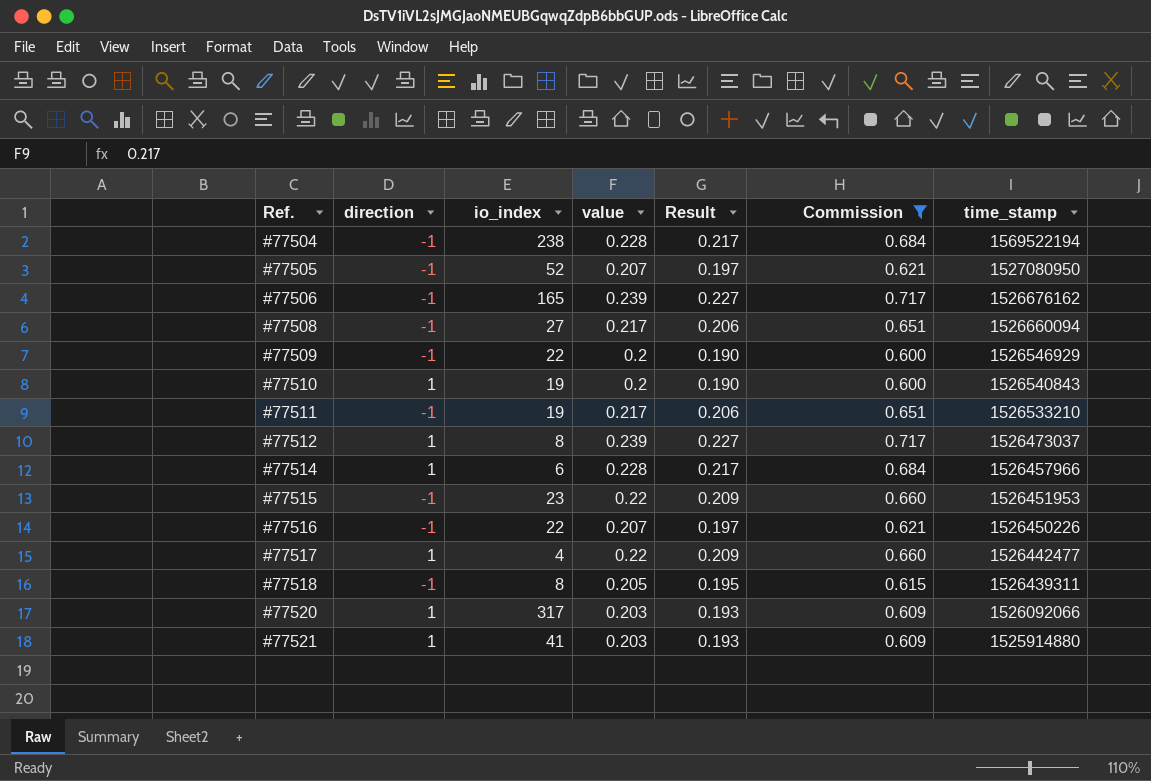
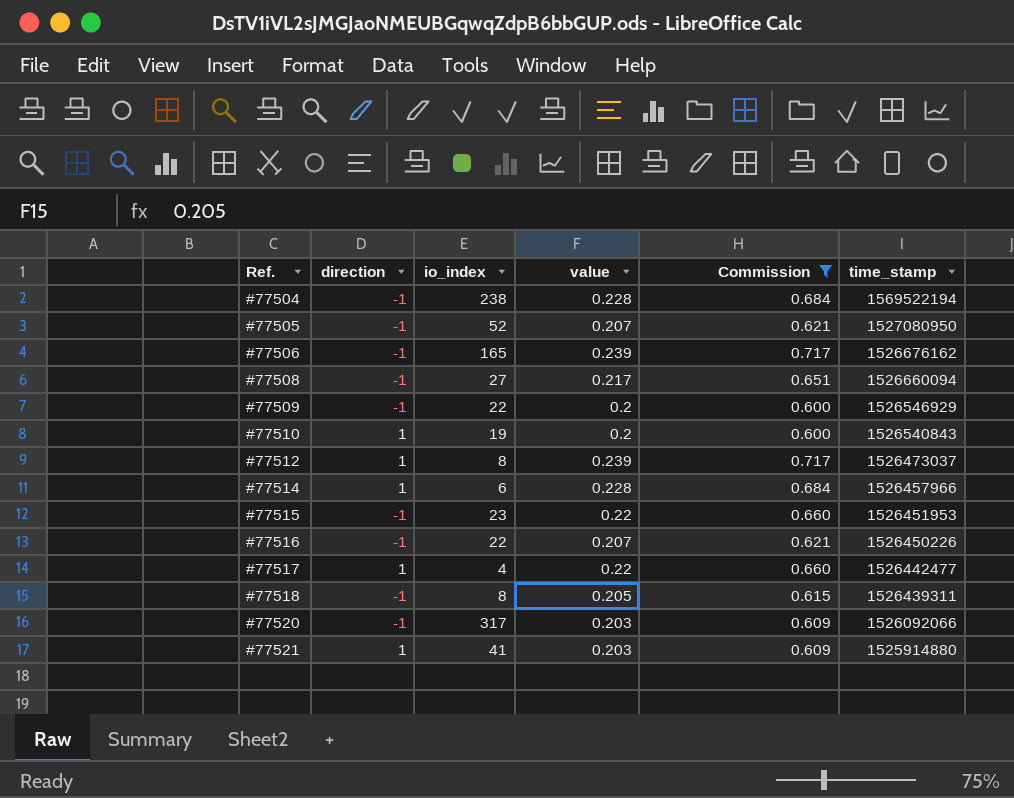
column Result | formula: [value] * 0.95 -> none
row #77511: -1 | 19 | 0.217 | 0.206 | 0.651 | 1526533210 -> none
#77520 | direction: 1 -> -1

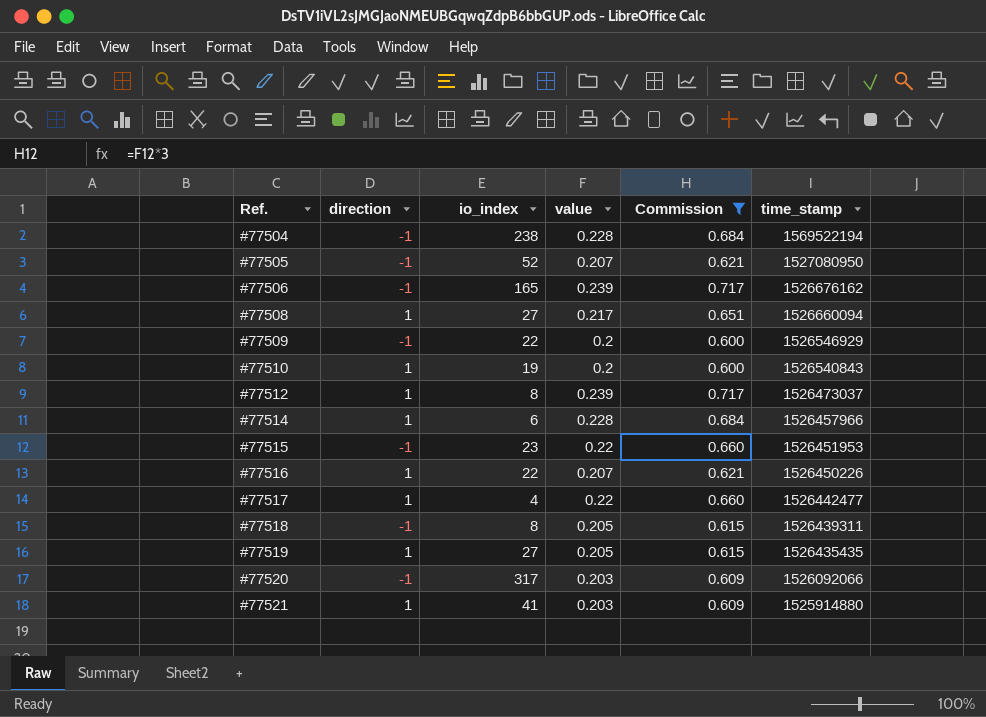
#77508 | direction: -1 -> 1
#77516 | direction: -1 -> 1
row #77519: none -> 1 | 27 | 0.205 | 0.615 | 1526435435

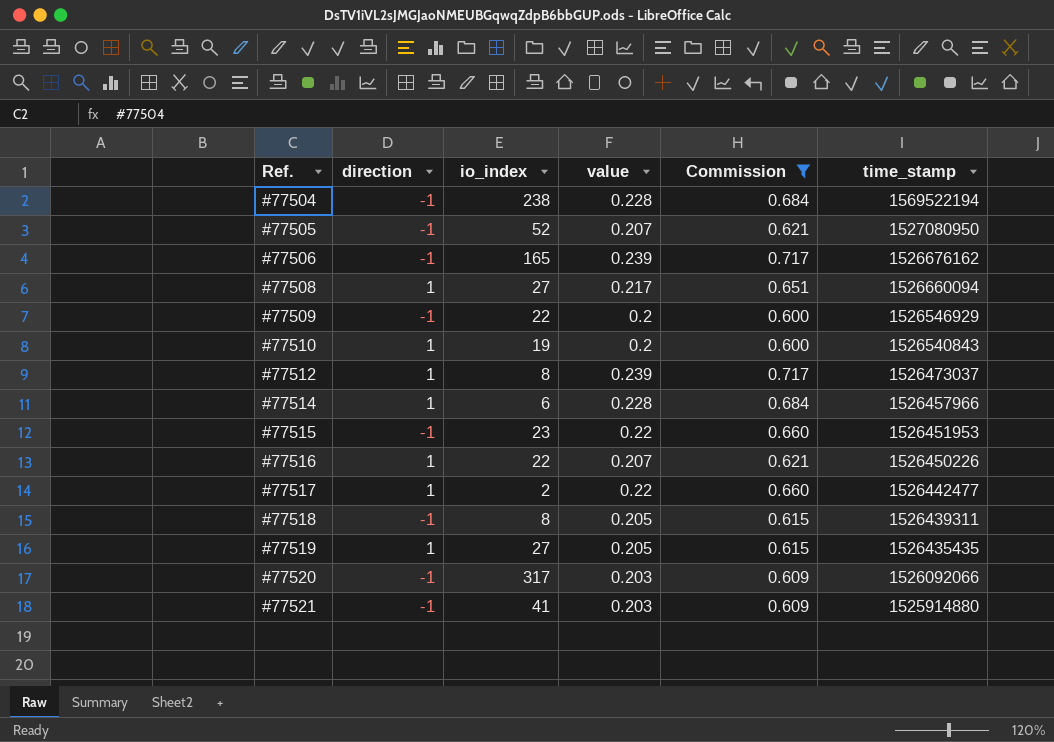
#77517 | io_index: 4 -> 2
#77521 | direction: 1 -> -1

